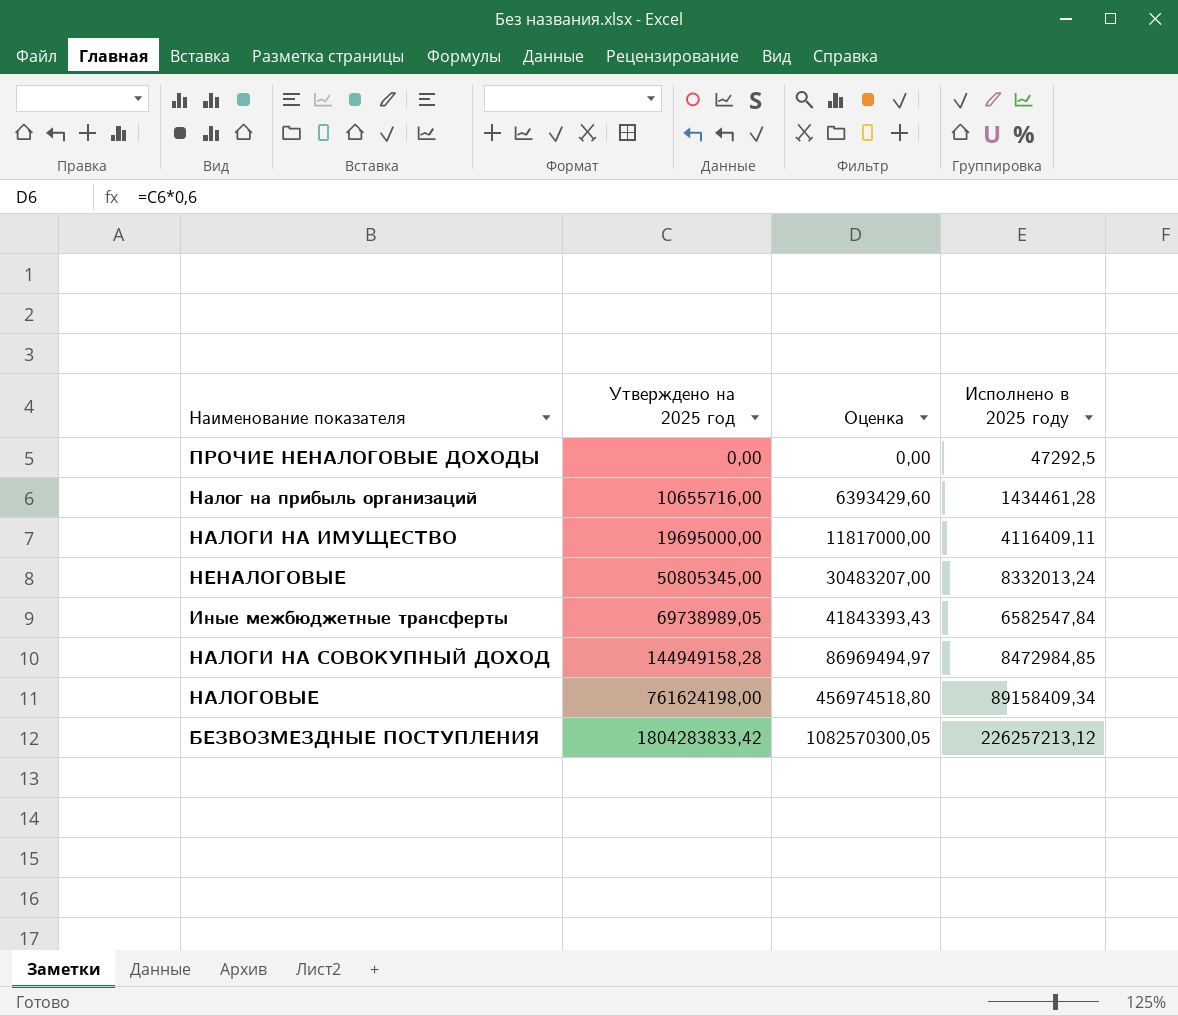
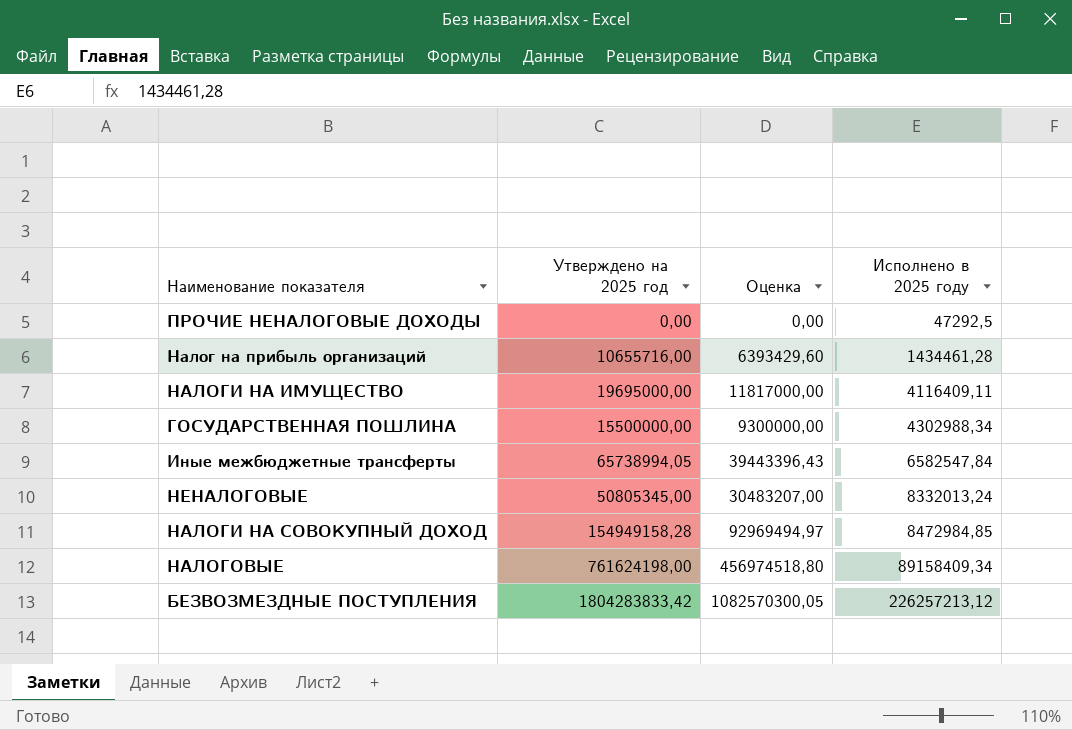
row order: Утверждено на 2025 год ascending -> Исполнено в 2025 году ascending
row ГОСУДАРСТВЕННАЯ ПОШЛИНА: none -> 15500000,00 | 9300000,00 | 4302988,34
Иные межбюджетные трансферты | Утверждено на 2025 год: 69738989,05 -> 65738994,05
Иные межбюджетные трансферты | Оценка: 41843393,43 -> 39443396,43
НАЛОГИ НА СОВОКУПНЫЙ ДОХОД | Утверждено на 2025 год: 144949158,28 -> 154949158,28
НАЛОГИ НА СОВОКУПНЫЙ ДОХОД | Оценка: 86969494,97 -> 92969494,97

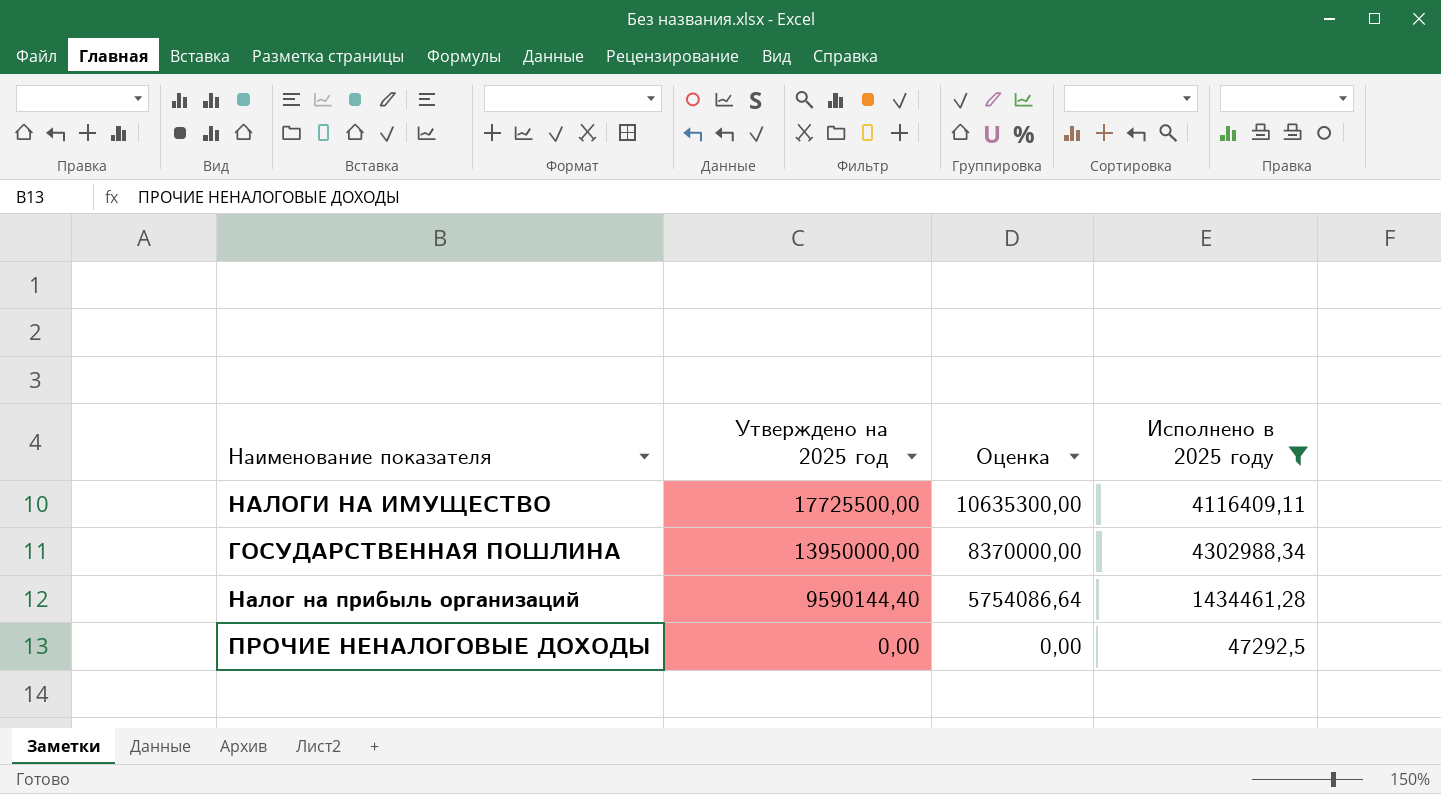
filter: none -> Исполнено в 2025 году <= 4302988,34
row order: Исполнено в 2025 году ascending -> Утверждено на 2025 год descending
НАЛОГИ НА ИМУЩЕСТВО | Утверждено на 2025 год: 19695000,00 -> 17725500,00
НАЛОГИ НА ИМУЩЕСТВО | Оценка: 11817000,00 -> 10635300,00
ГОСУДАРСТВЕННАЯ ПОШЛИНА | Утверждено на 2025 год: 15500000,00 -> 13950000,00
ГОСУДАРСТВЕННАЯ ПОШЛИНА | Оценка: 9300000,00 -> 8370000,00
Налог на прибыль организаций | Утверждено на 2025 год: 10655716,00 -> 9590144,40
Налог на прибыль организаций | Оценка: 6393429,60 -> 5754086,64

